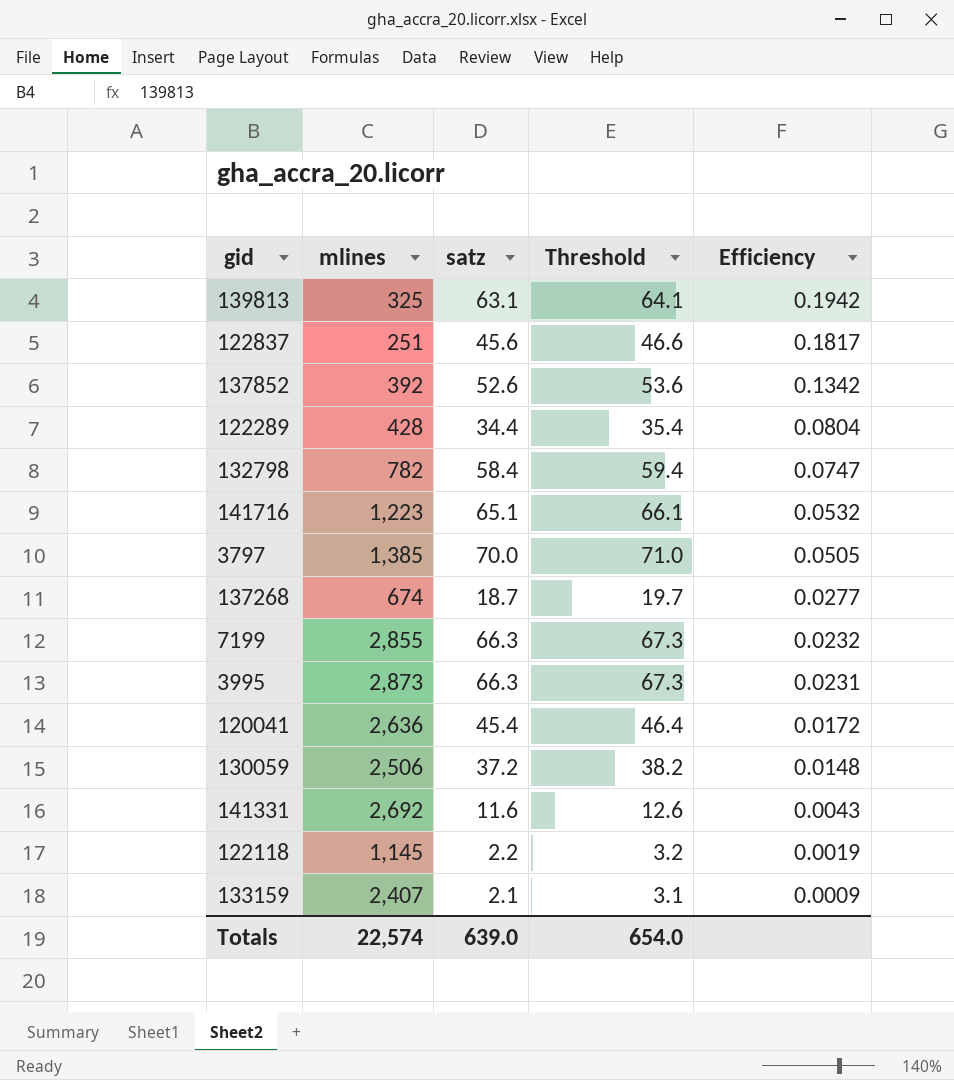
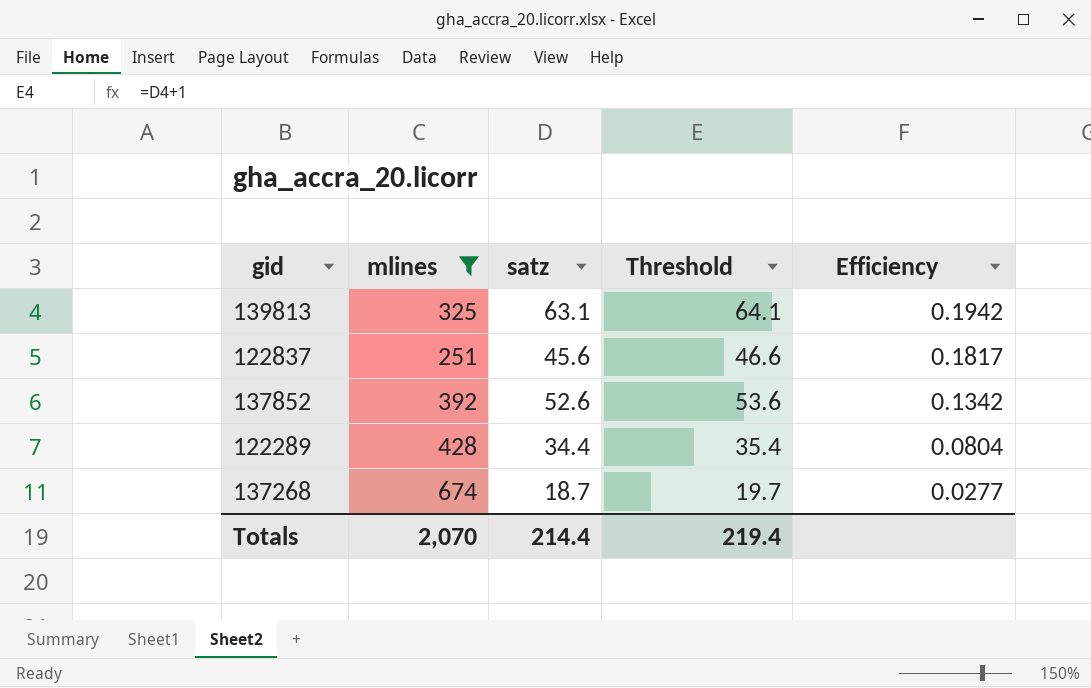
filter: none -> mlines <= 674
Totals | mlines: 22,574 -> 2,070
Totals | satz: 639.0 -> 214.4
Totals | Threshold: 654.0 -> 219.4

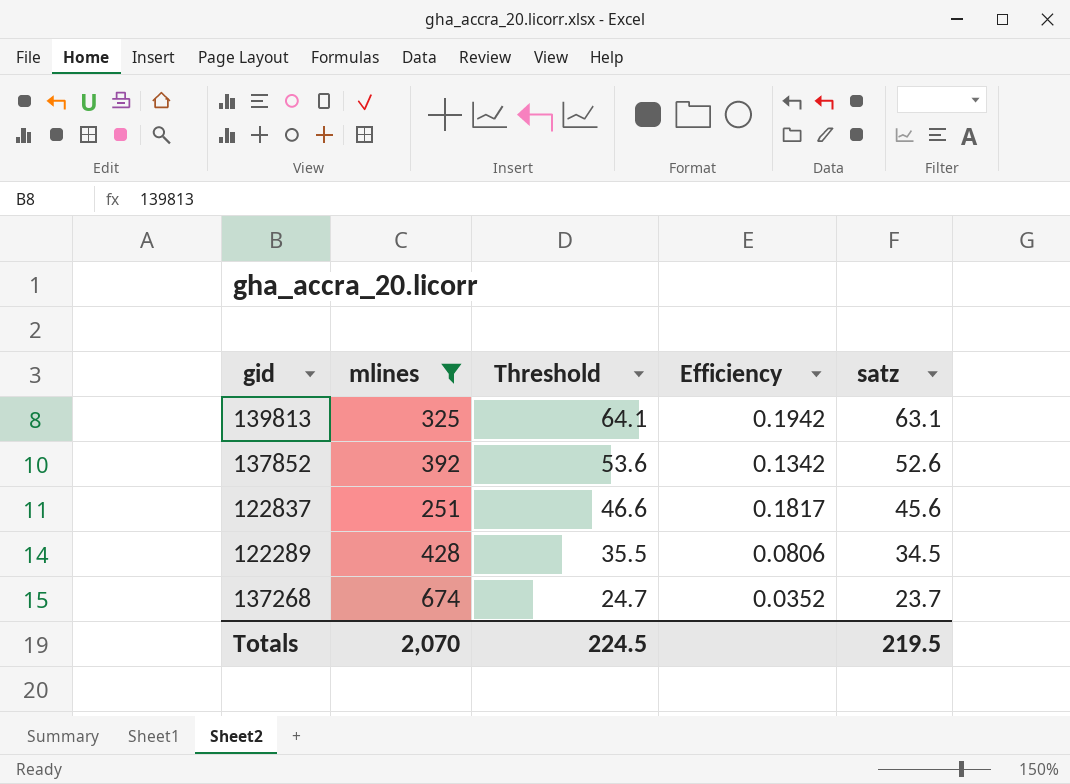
row order: Efficiency descending -> Threshold descending
column satz | position: 3 -> 5
122289 | Threshold: 35.4 -> 35.5
122289 | Efficiency: 0.0804 -> 0.0806
122289 | satz: 34.4 -> 34.5
137268 | Threshold: 19.7 -> 24.7
137268 | Efficiency: 0.0277 -> 0.0352
137268 | satz: 18.7 -> 23.7
Totals | Threshold: 219.4 -> 224.5
Totals | satz: 214.4 -> 219.5

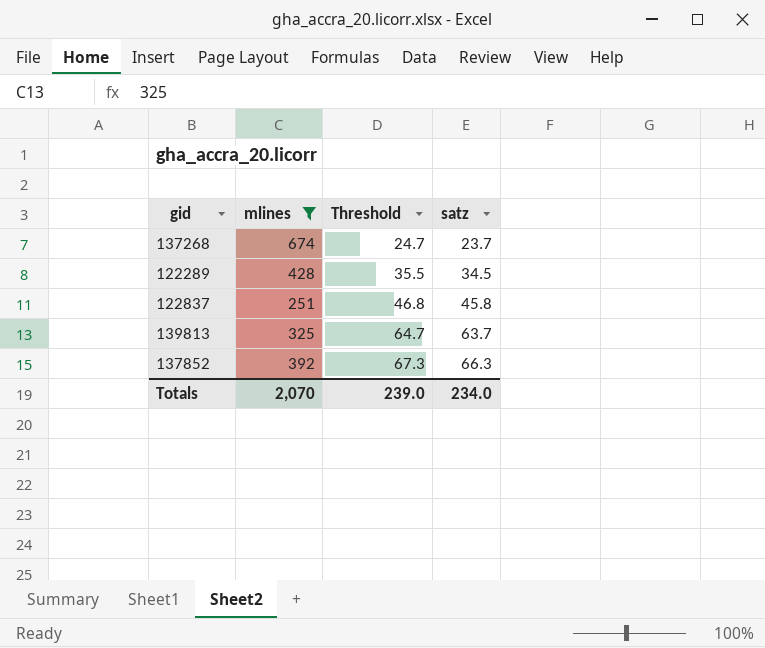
row order: Threshold descending -> Threshold ascending
column Efficiency | formula: [satz] / [mlines] -> none
122837 | Threshold: 46.6 -> 46.8
122837 | satz: 45.6 -> 45.8
139813 | Threshold: 64.1 -> 64.7
139813 | satz: 63.1 -> 63.7
137852 | Threshold: 53.6 -> 67.3
137852 | satz: 52.6 -> 66.3
Totals | Threshold: 224.5 -> 239.0
Totals | satz: 219.5 -> 234.0

